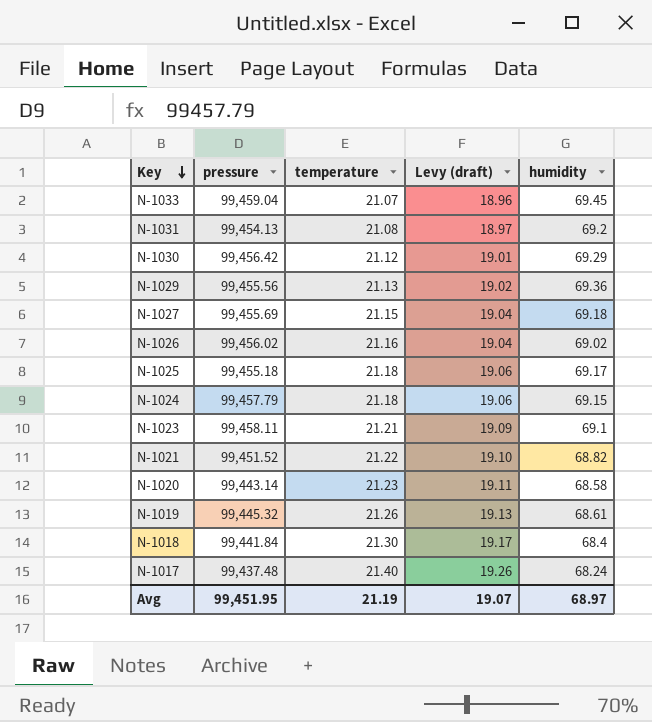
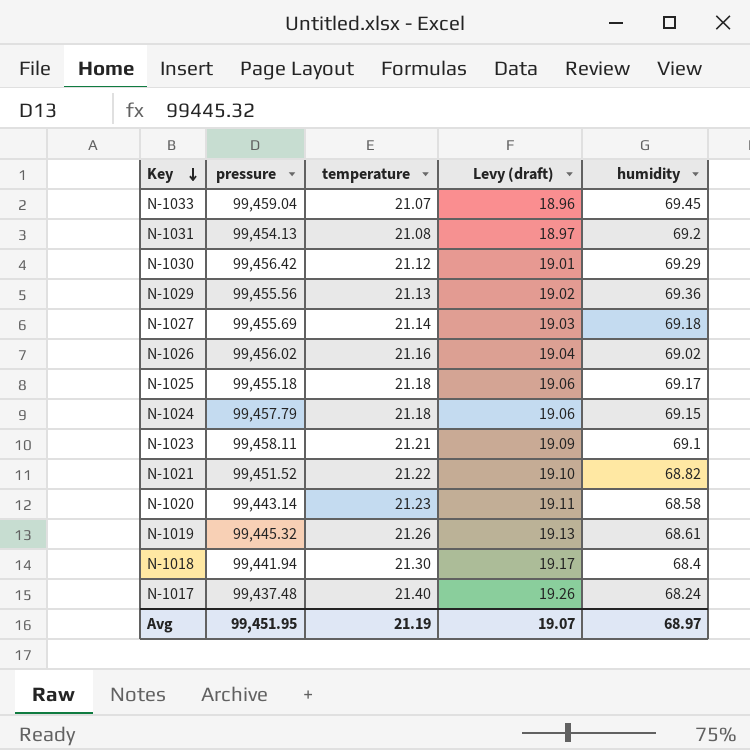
N-1027 | temperature: 21.15 -> 21.14
N-1027 | Levy (draft): 19.04 -> 19.03
N-1018 | pressure: 99,441.84 -> 99,441.94

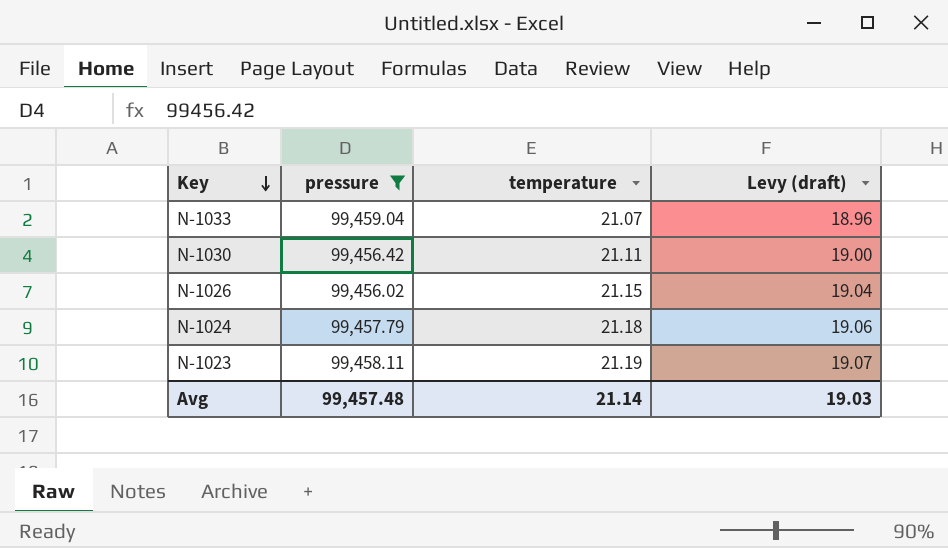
filter: none -> pressure >= 99,456.02
column humidity | position: 5 -> none
N-1030 | temperature: 21.12 -> 21.11
N-1030 | Levy (draft): 19.01 -> 19.00
N-1026 | temperature: 21.16 -> 21.15
N-1023 | temperature: 21.21 -> 21.19
N-1023 | Levy (draft): 19.09 -> 19.07
Avg | pressure: 99,451.95 -> 99,457.48
Avg | temperature: 21.19 -> 21.14
Avg | Levy (draft): 19.07 -> 19.03

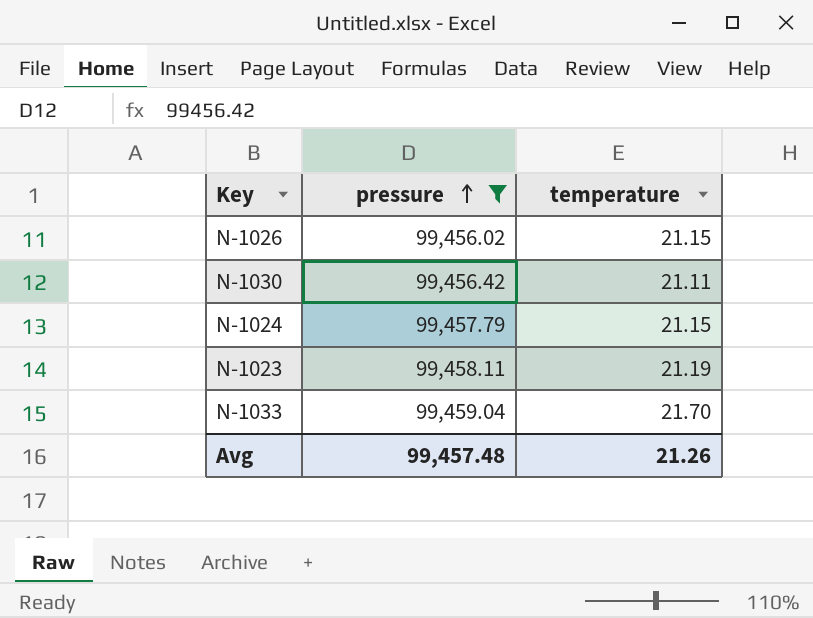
row order: Key descending -> pressure ascending
column Levy (draft) | formula: [temperature] * 0.9 -> none
N-1024 | temperature: 21.18 -> 21.15
N-1033 | temperature: 21.07 -> 21.70
Avg | temperature: 21.14 -> 21.26

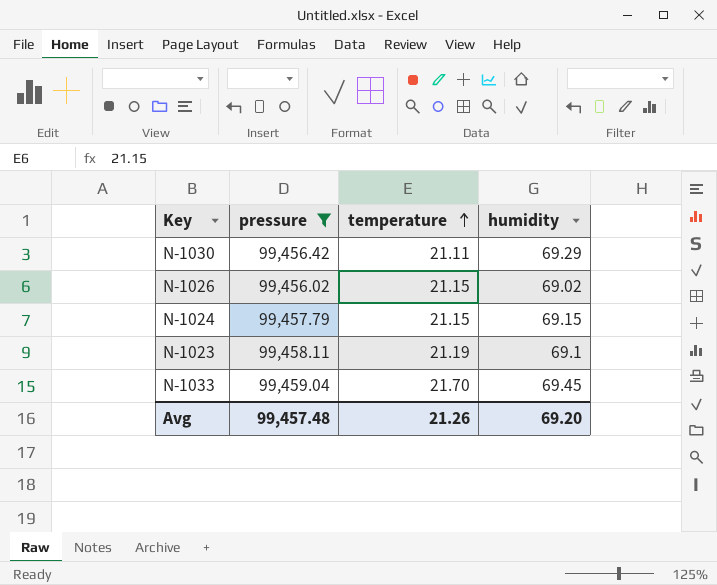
row order: pressure ascending -> temperature ascending
column humidity | position: none -> 4

